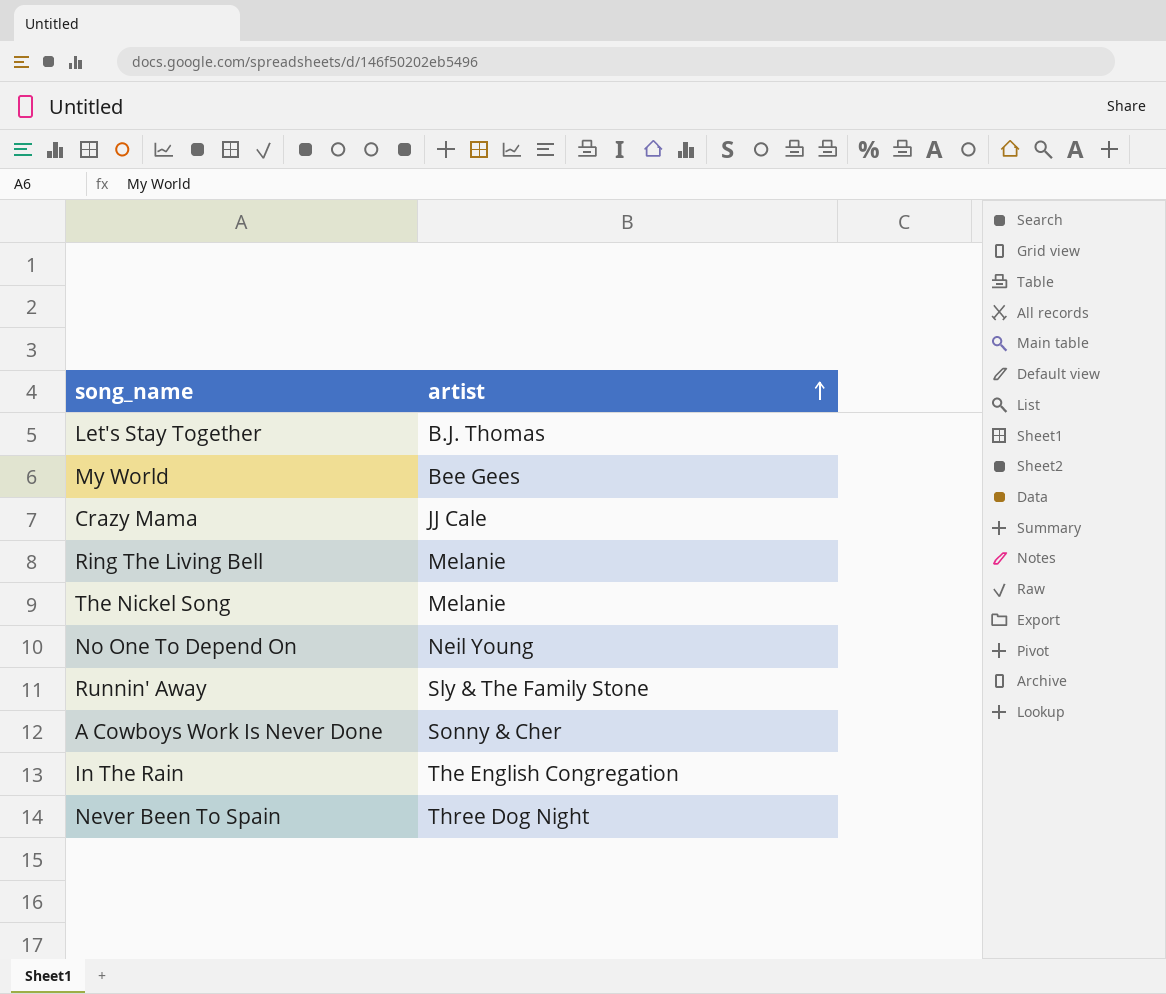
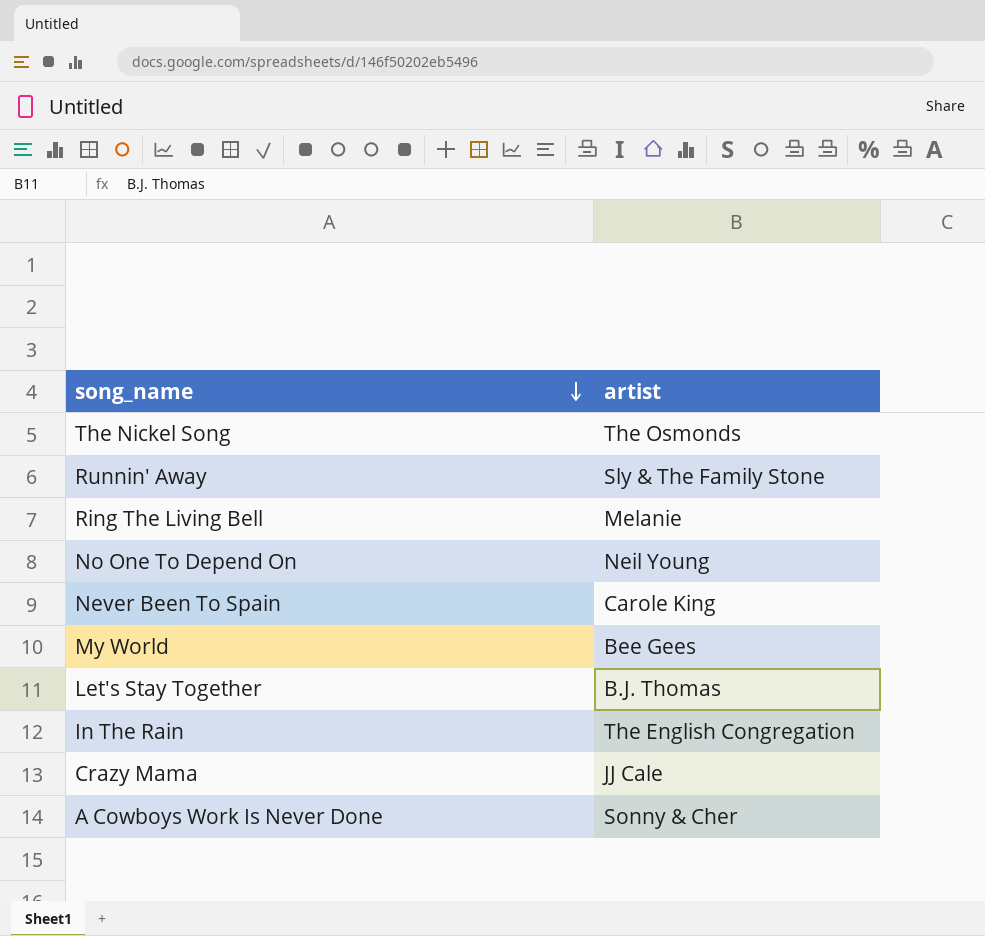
row order: artist ascending -> song_name descending
The Nickel Song | artist: Melanie -> The Osmonds
Never Been To Spain | artist: Three Dog Night -> Carole King

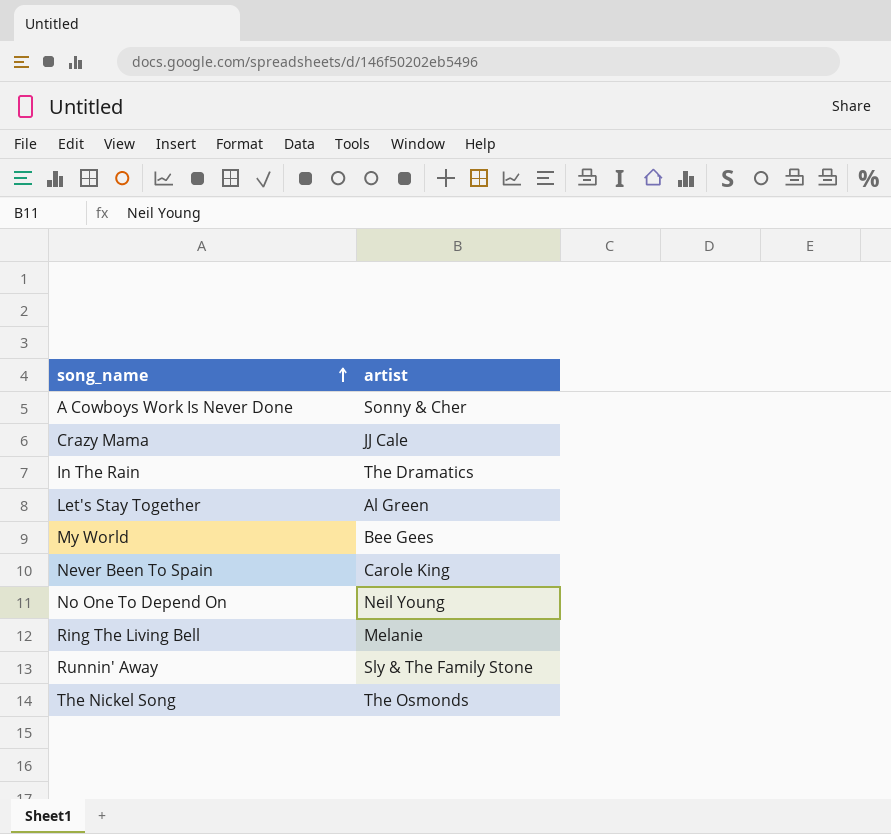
row order: song_name descending -> song_name ascending
In The Rain | artist: The English Congregation -> The Dramatics
Let's Stay Together | artist: B.J. Thomas -> Al Green

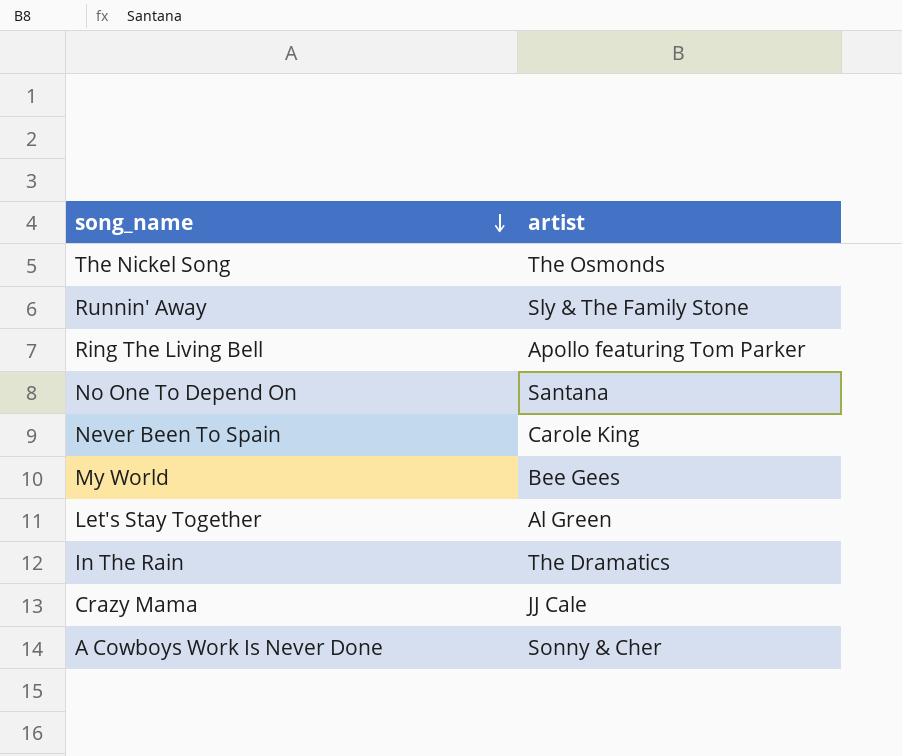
row order: song_name ascending -> song_name descending
Ring The Living Bell | artist: Melanie -> Apollo featuring Tom Parker
No One To Depend On | artist: Neil Young -> Santana

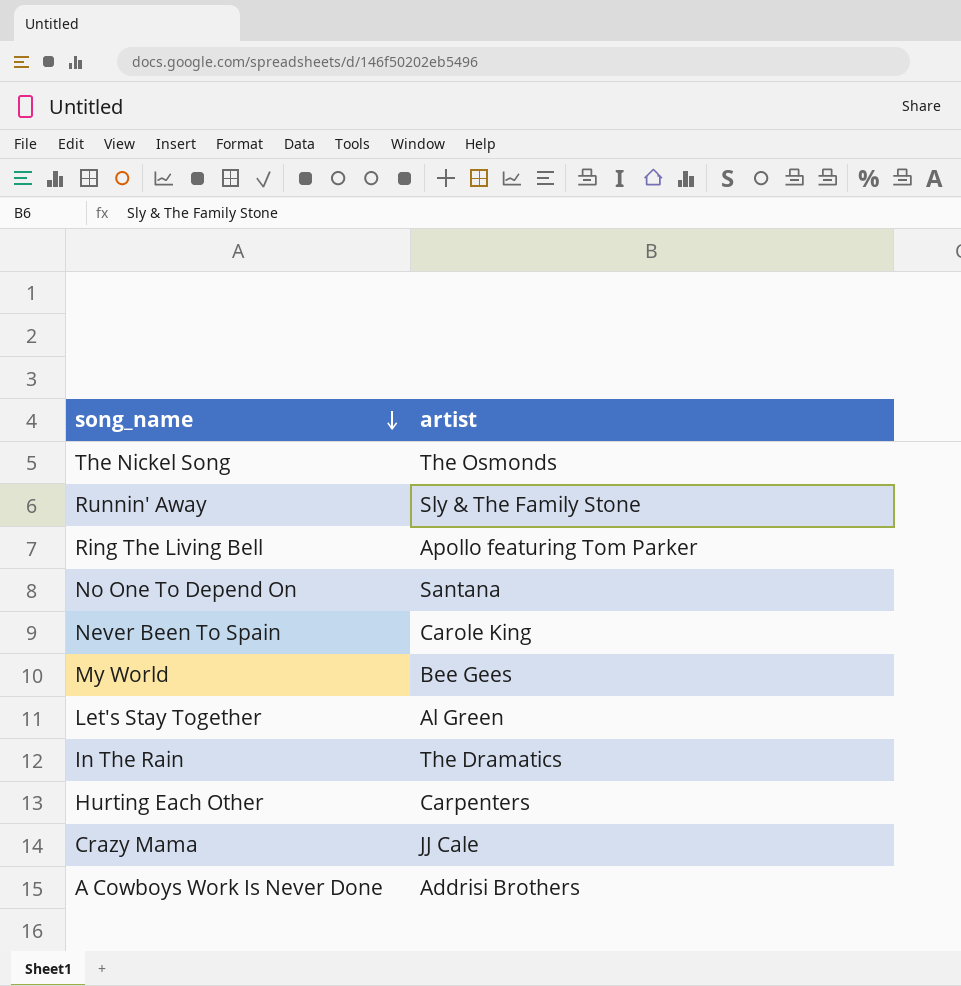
row Hurting Each Other: none -> Carpenters
A Cowboys Work Is Never Done | artist: Sonny & Cher -> Addrisi Brothers

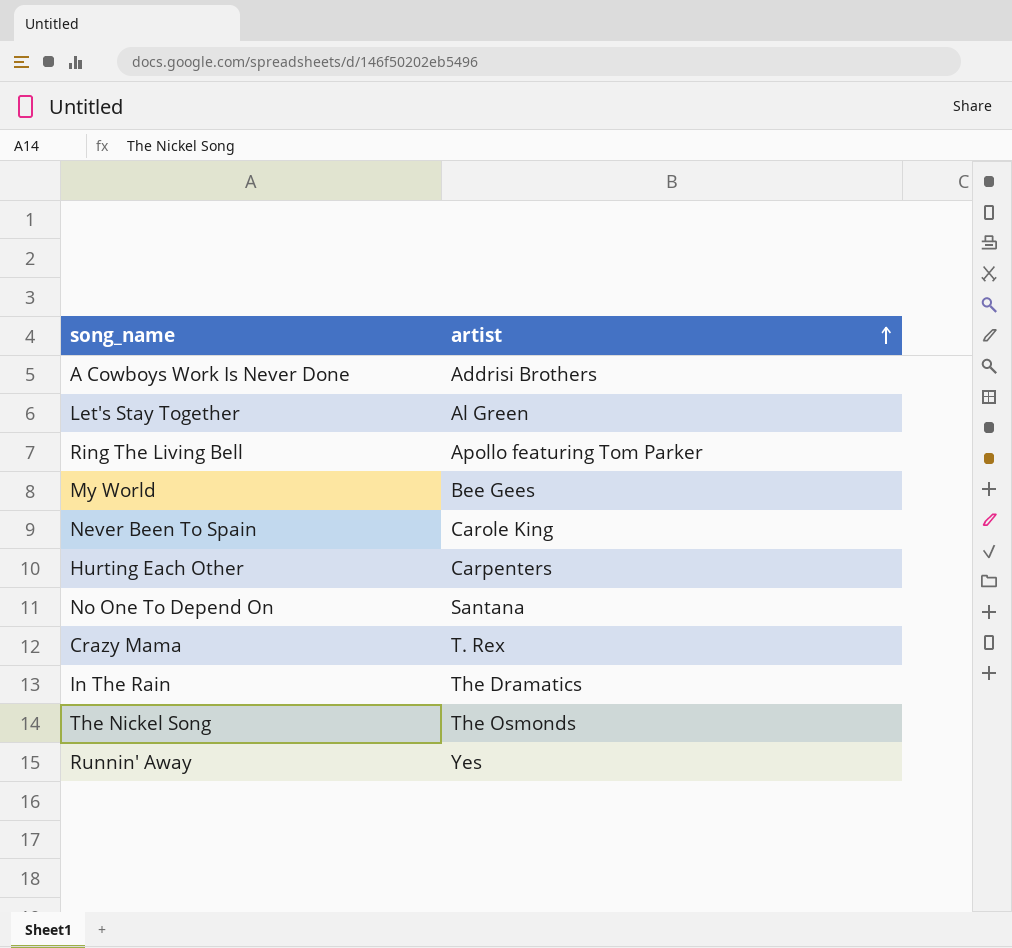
row order: song_name descending -> artist ascending
Crazy Mama | artist: JJ Cale -> T. Rex
Runnin' Away | artist: Sly & The Family Stone -> Yes

